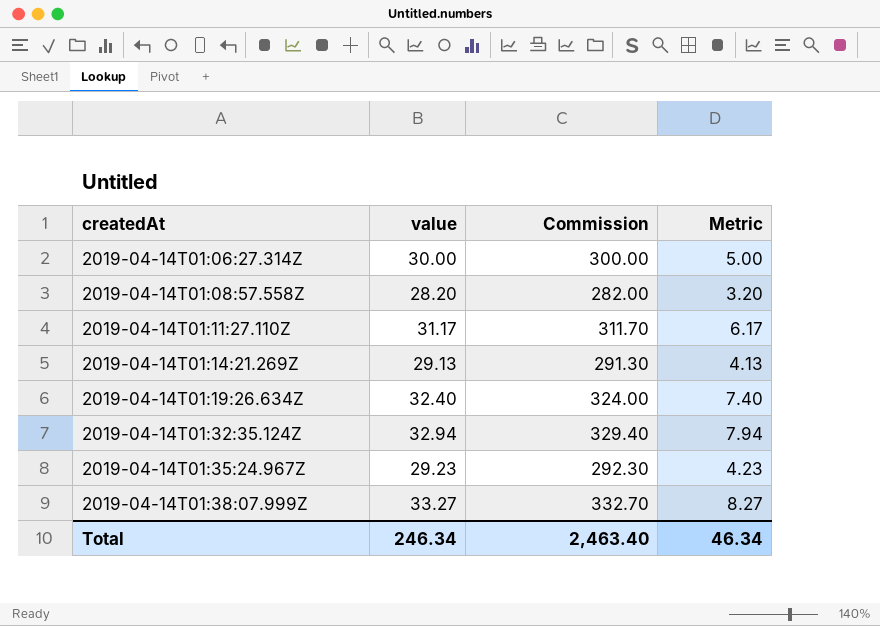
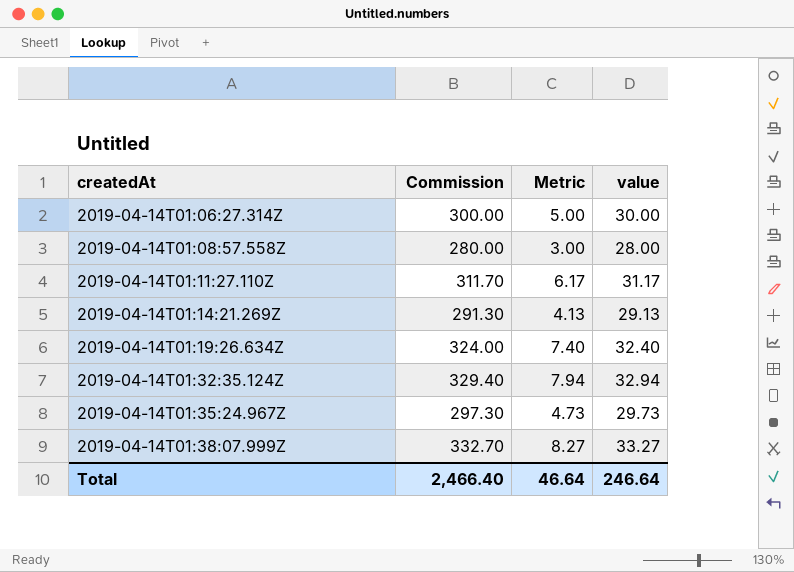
column value | position: 2 -> 4
2019-04-14T01:08:57.558Z | Commission: 282.00 -> 280.00
2019-04-14T01:08:57.558Z | Metric: 3.20 -> 3.00
2019-04-14T01:08:57.558Z | value: 28.20 -> 28.00
2019-04-14T01:35:24.967Z | Commission: 292.30 -> 297.30
2019-04-14T01:35:24.967Z | Metric: 4.23 -> 4.73
2019-04-14T01:35:24.967Z | value: 29.23 -> 29.73
Total | Commission: 2,463.40 -> 2,466.40
Total | Metric: 46.34 -> 46.64
Total | value: 246.34 -> 246.64

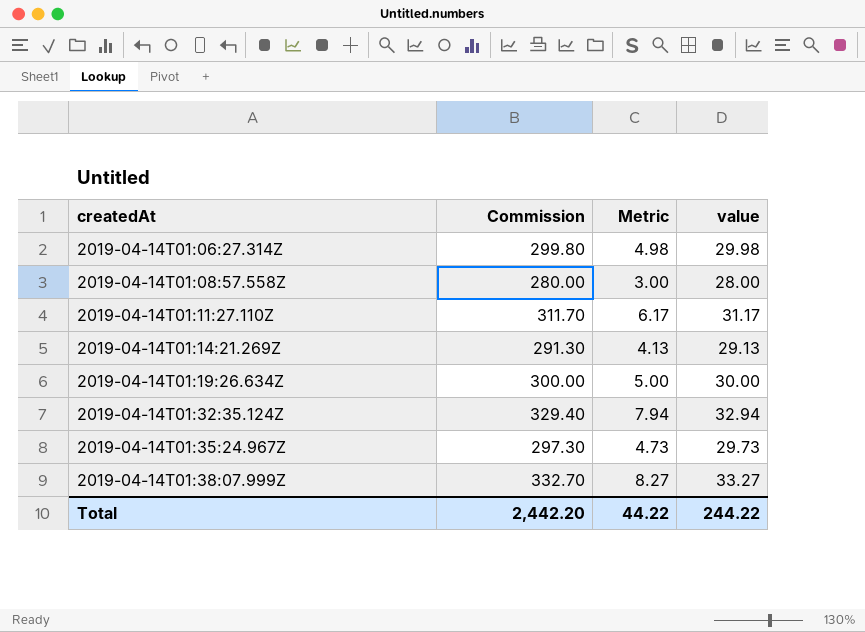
2019-04-14T01:06:27.314Z | Commission: 300.00 -> 299.80
2019-04-14T01:06:27.314Z | Metric: 5.00 -> 4.98
2019-04-14T01:06:27.314Z | value: 30.00 -> 29.98
2019-04-14T01:19:26.634Z | Commission: 324.00 -> 300.00
2019-04-14T01:19:26.634Z | Metric: 7.40 -> 5.00
2019-04-14T01:19:26.634Z | value: 32.40 -> 30.00
Total | Commission: 2,466.40 -> 2,442.20
Total | Metric: 46.64 -> 44.22
Total | value: 246.64 -> 244.22

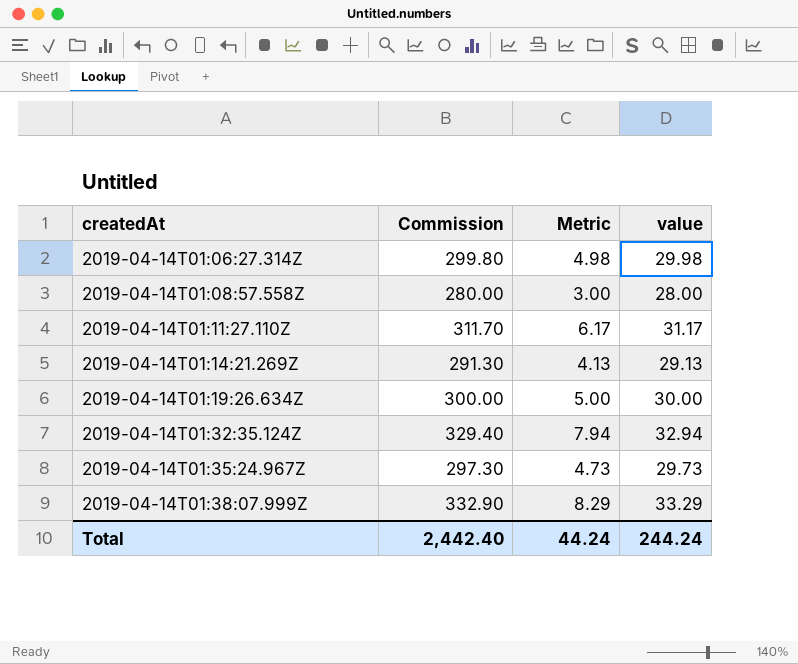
2019-04-14T01:38:07.999Z | Commission: 332.70 -> 332.90
2019-04-14T01:38:07.999Z | Metric: 8.27 -> 8.29
2019-04-14T01:38:07.999Z | value: 33.27 -> 33.29
Total | Commission: 2,442.20 -> 2,442.40
Total | Metric: 44.22 -> 44.24
Total | value: 244.22 -> 244.24

